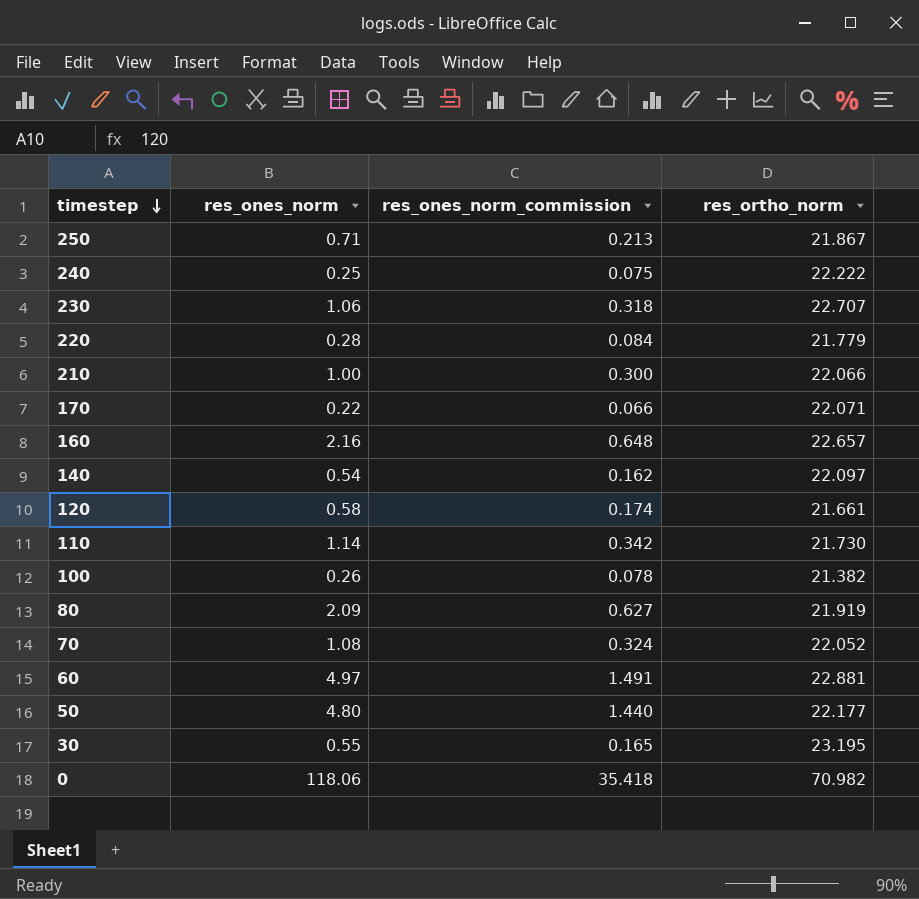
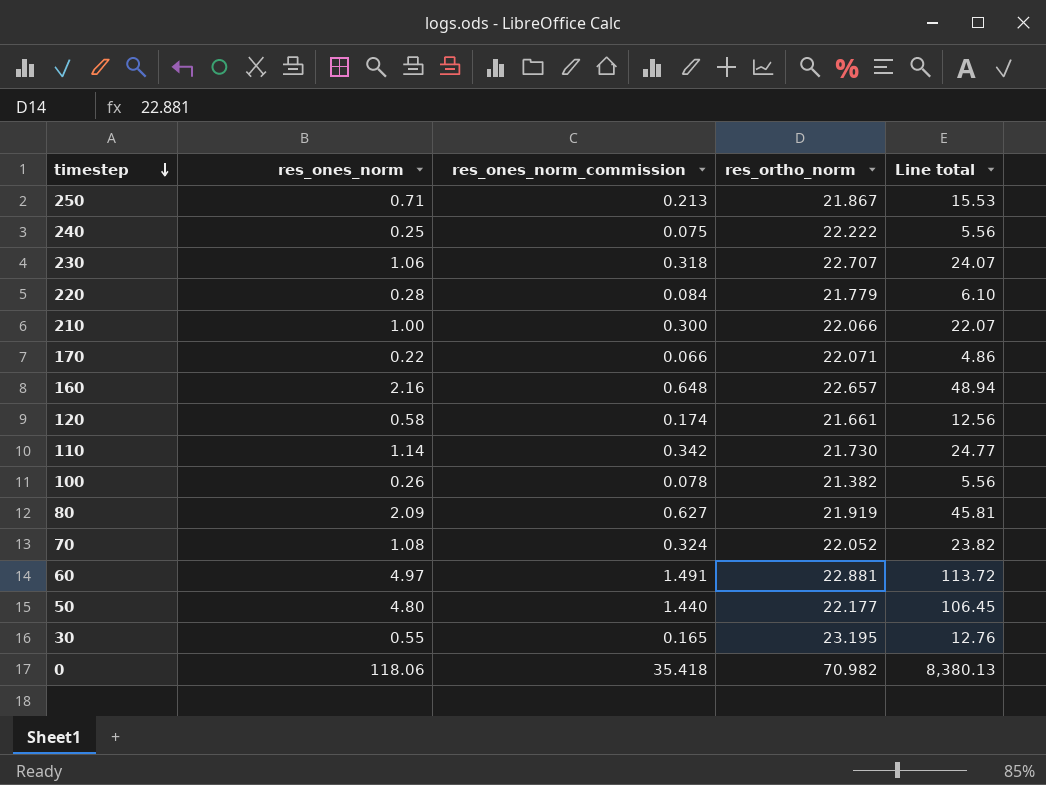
column Line total | formula: none -> [res_ones_norm] * [res_ortho_norm]
row 140: 0.54 | 0.162 | 22.097 -> none

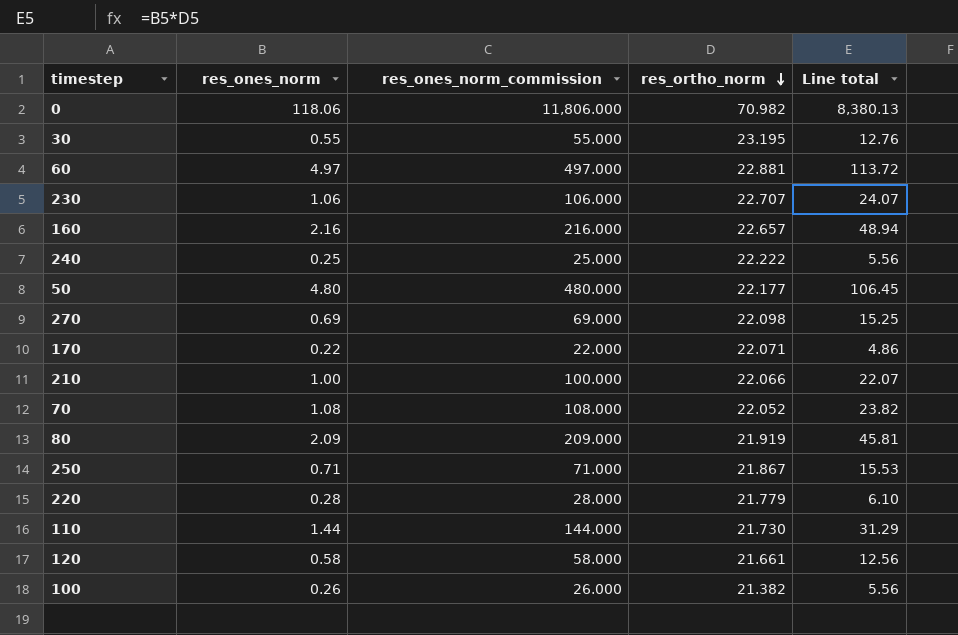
row order: timestep descending -> res_ortho_norm descending
column res_ones_norm_commission | formula: [res_ones_norm] * 0.3 -> [res_ones_norm] * 100
row 270: none -> 0.69 | 69.000 | 22.098 | 15.25
110 | res_ones_norm: 1.14 -> 1.44
110 | Line total: 24.77 -> 31.29

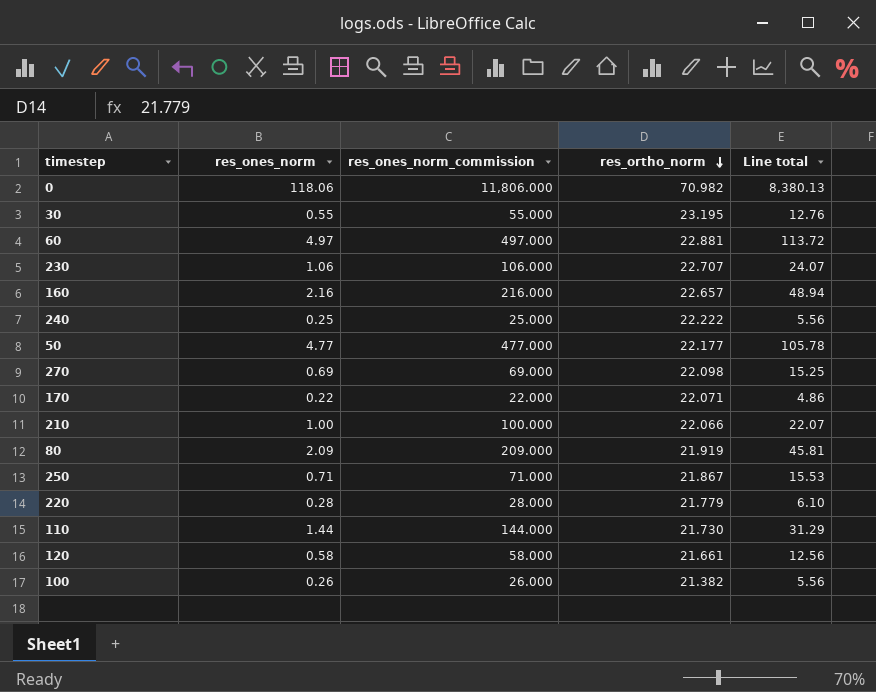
row 70: 1.08 | 108.000 | 22.052 | 23.82 -> none
50 | res_ones_norm: 4.80 -> 4.77
50 | res_ones_norm_commission: 480.000 -> 477.000
50 | Line total: 106.45 -> 105.78

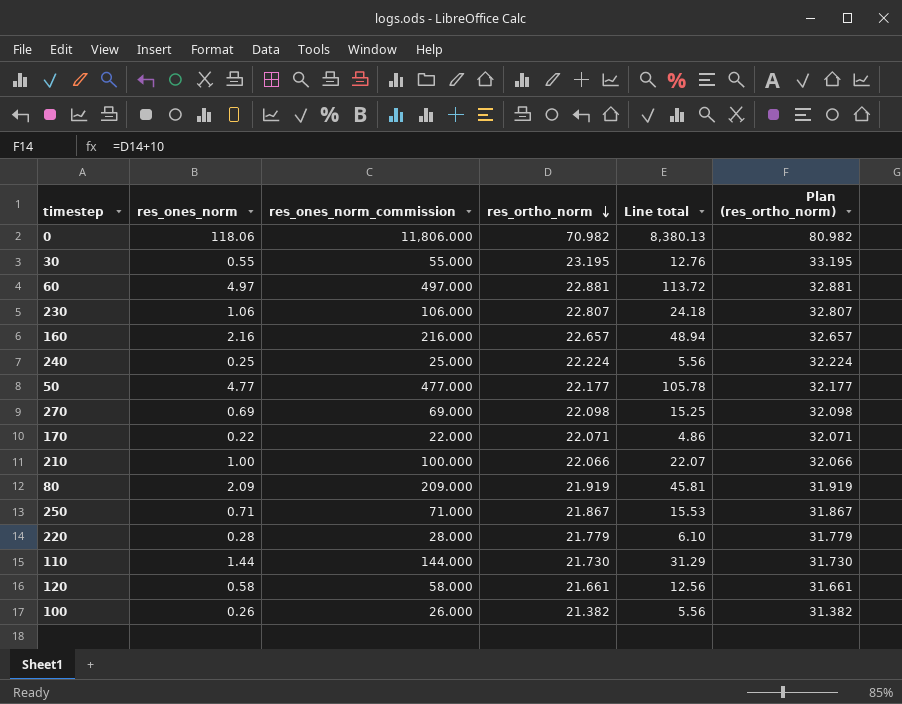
column Plan (res_ortho_norm) | formula: none -> [res_ortho_norm] + 10
230 | res_ortho_norm: 22.707 -> 22.807
230 | Line total: 24.07 -> 24.18
240 | res_ortho_norm: 22.222 -> 22.224

